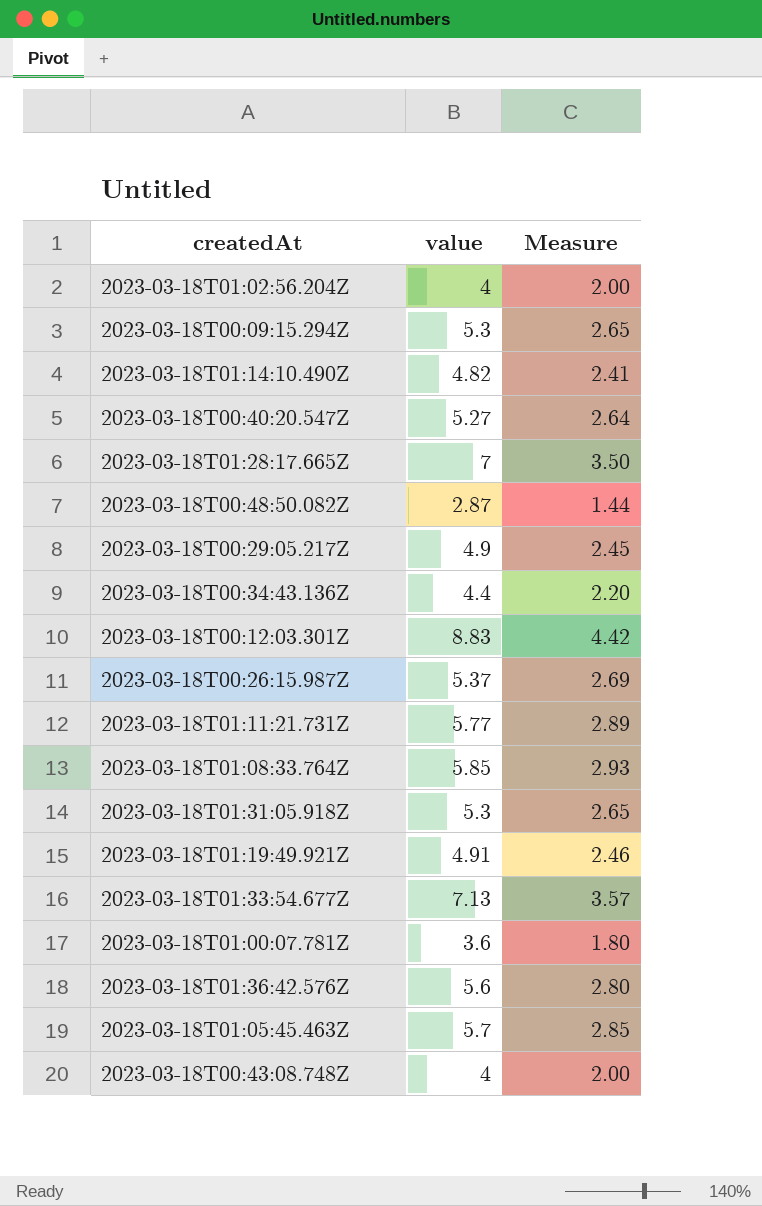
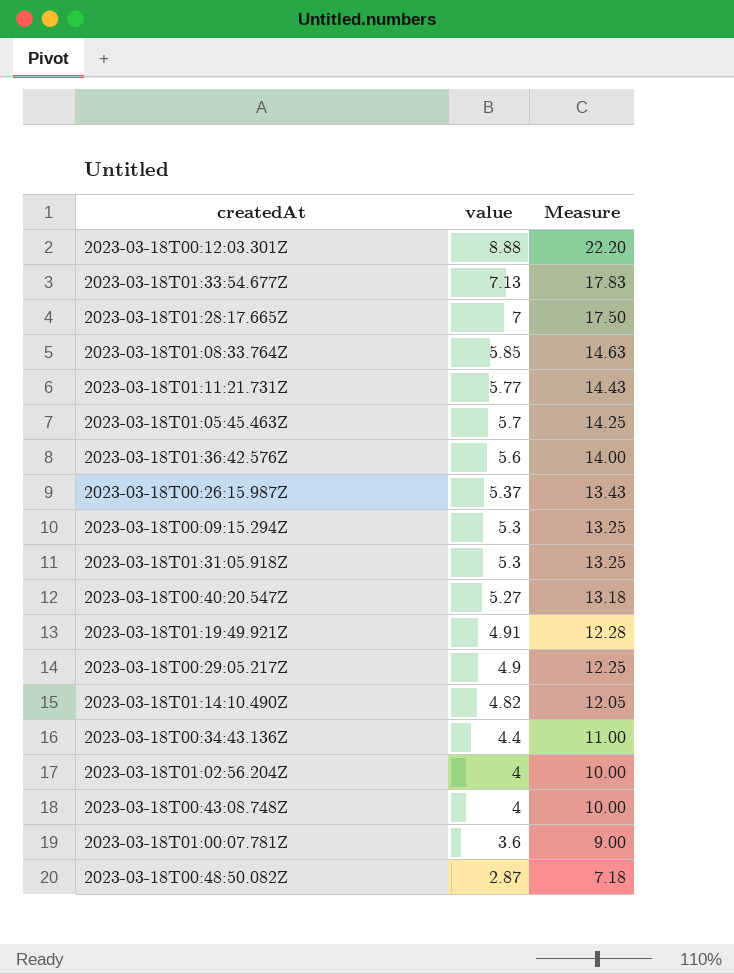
row order: none -> value descending
column Measure | formula: [value] * 0.5 -> [value] * 2.5
2023-03-18T00:12:03.301Z | value: 8.83 -> 8.88

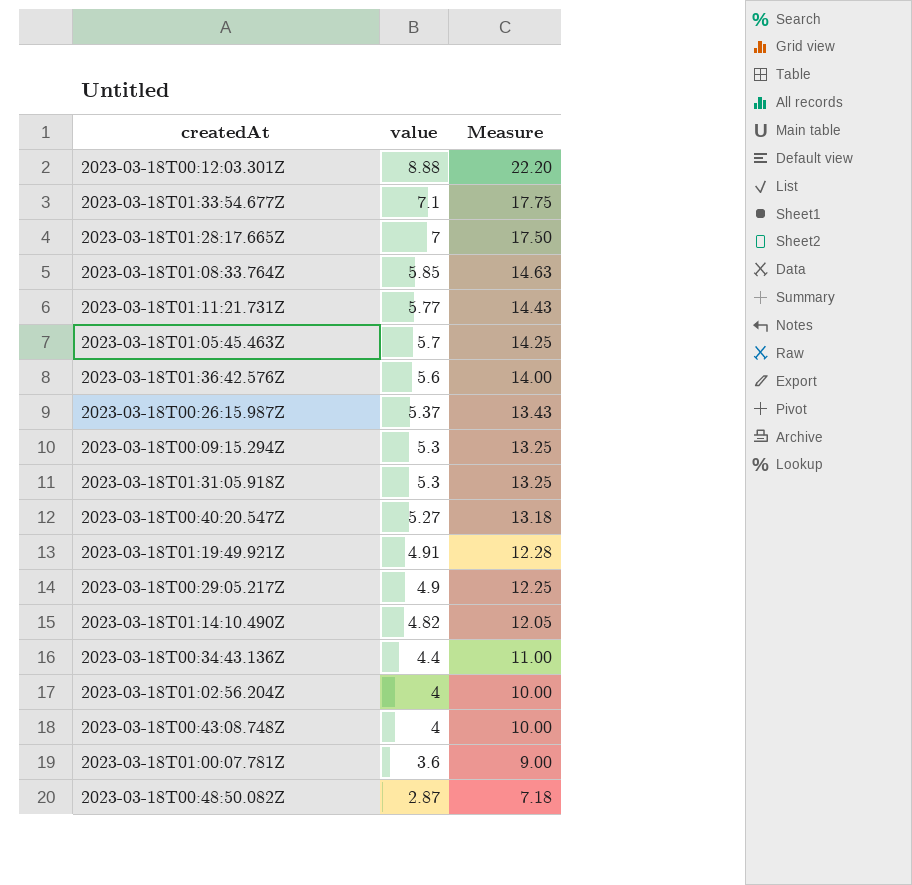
2023-03-18T01:33:54.677Z | value: 7.13 -> 7.1
2023-03-18T01:33:54.677Z | Measure: 17.83 -> 17.75

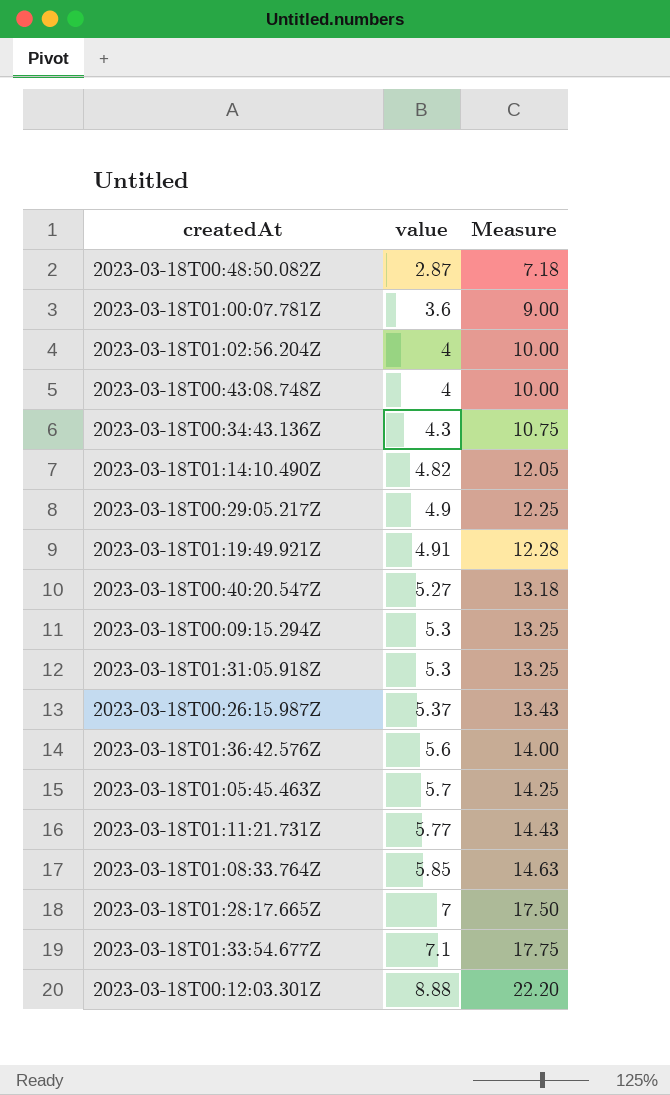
row order: value descending -> value ascending
2023-03-18T00:34:43.136Z | value: 4.4 -> 4.3
2023-03-18T00:34:43.136Z | Measure: 11.00 -> 10.75

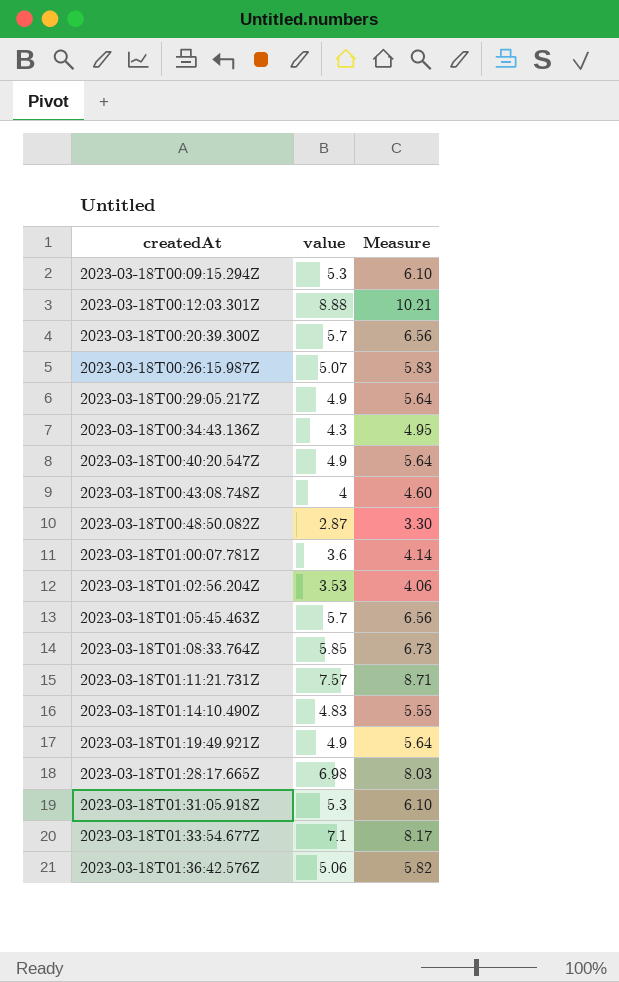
row order: value ascending -> createdAt ascending
column Measure | formula: [value] * 2.5 -> [value] * 1.15
row 2023-03-18T00:20:39.300Z: none -> 5.7 | 6.56
2023-03-18T00:26:15.987Z | value: 5.37 -> 5.07
2023-03-18T00:40:20.547Z | value: 5.27 -> 4.9
2023-03-18T01:02:56.204Z | value: 4 -> 3.53
2023-03-18T01:11:21.731Z | value: 5.77 -> 7.57
2023-03-18T01:14:10.490Z | value: 4.82 -> 4.83
2023-03-18T01:19:49.921Z | value: 4.91 -> 4.9
2023-03-18T01:28:17.665Z | value: 7 -> 6.98
2023-03-18T01:36:42.576Z | value: 5.6 -> 5.06

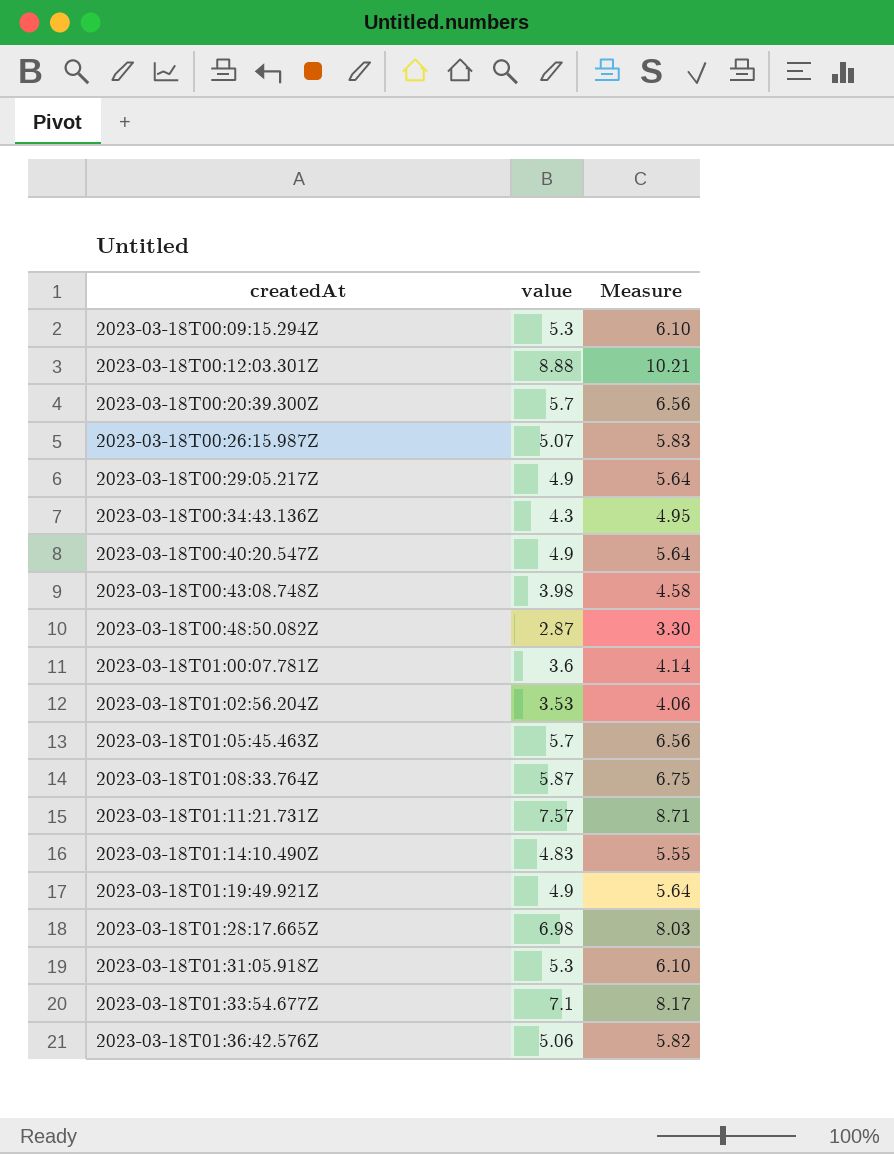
2023-03-18T00:43:08.748Z | value: 4 -> 3.98
2023-03-18T00:43:08.748Z | Measure: 4.60 -> 4.58
2023-03-18T01:08:33.764Z | value: 5.85 -> 5.87
2023-03-18T01:08:33.764Z | Measure: 6.73 -> 6.75

